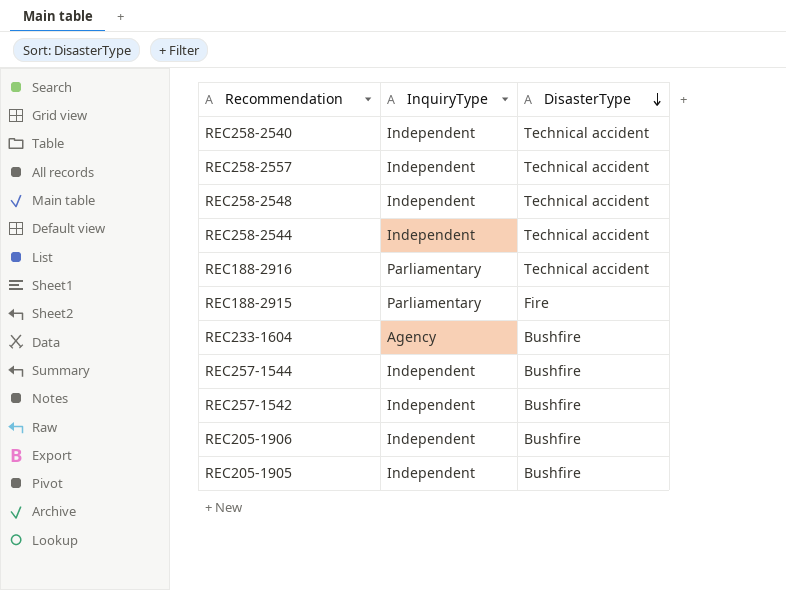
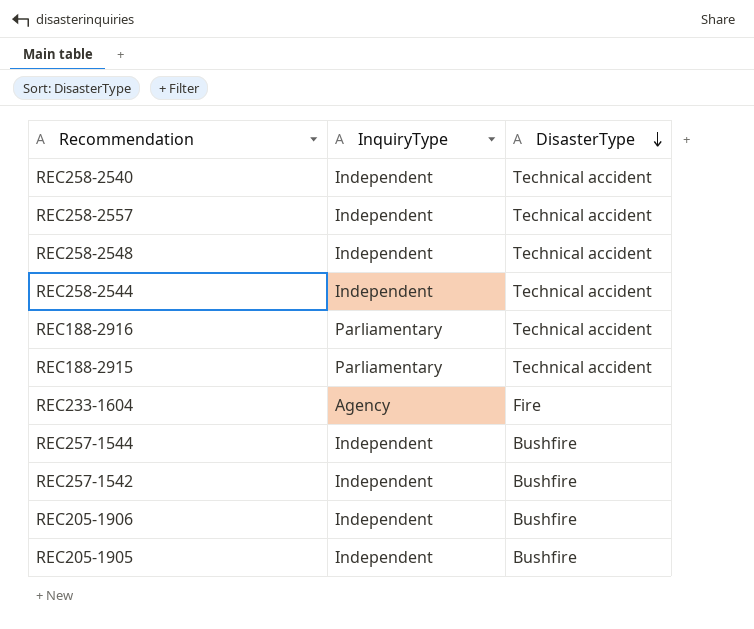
REC188-2915 | DisasterType: Fire -> Technical accident
REC233-1604 | DisasterType: Bushfire -> Fire

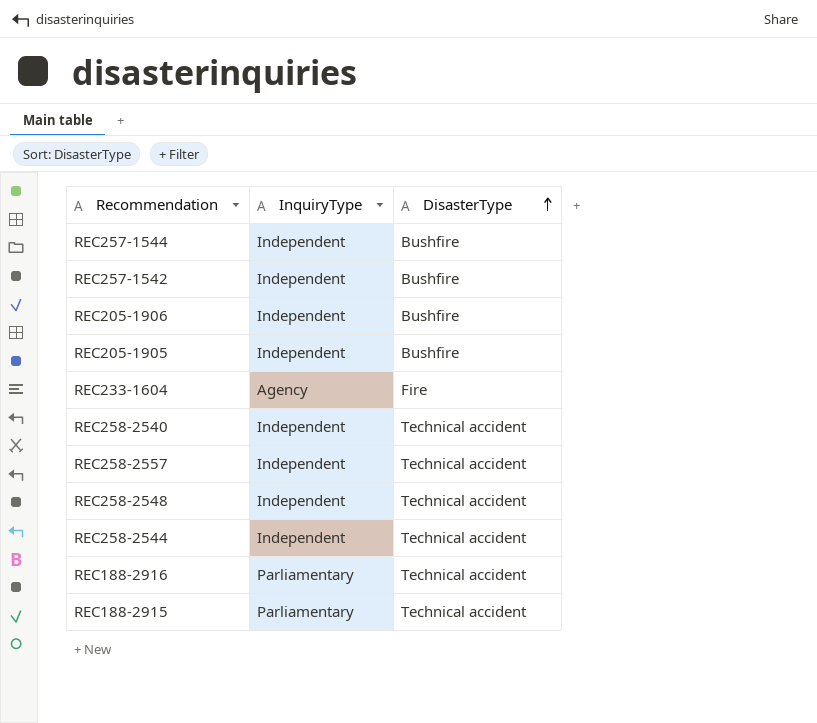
row order: DisasterType descending -> DisasterType ascending

